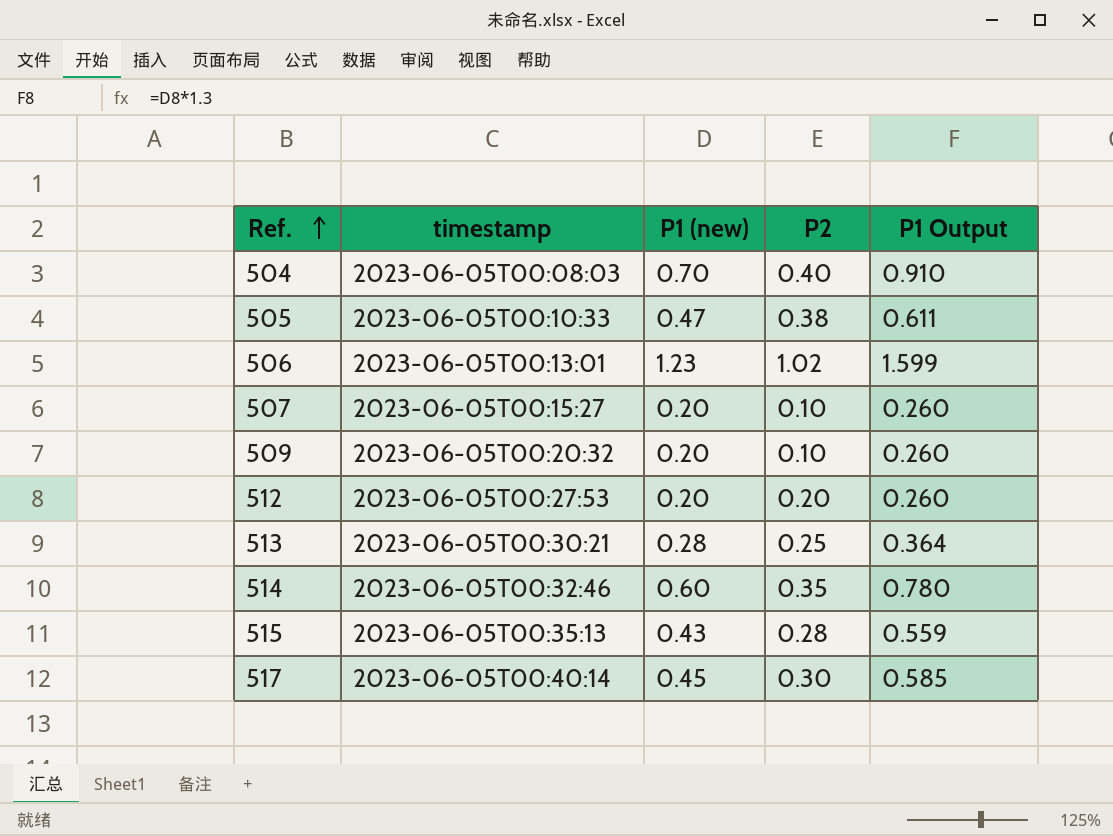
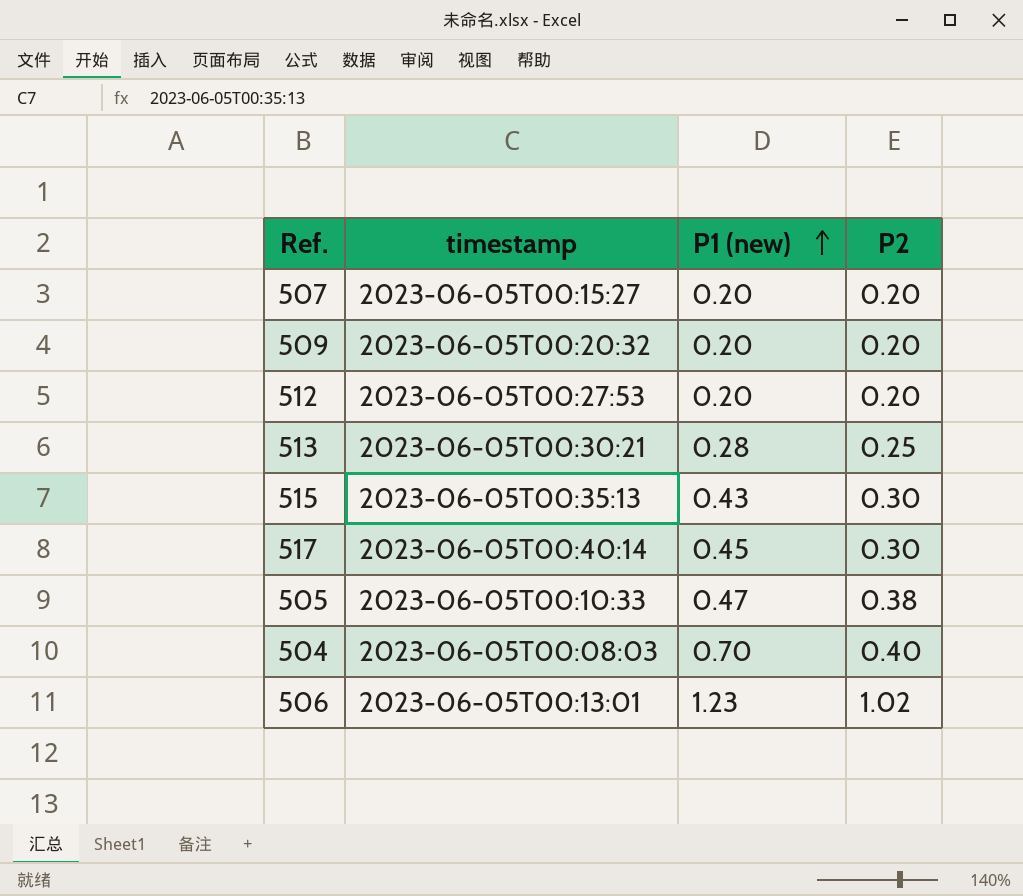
row order: Ref. ascending -> P1 (new) ascending
column P1 Output | formula: [P1 (new)] * 1.3 -> none
row 514: 2023-06-05T00:32:46 | 0.60 | 0.35 | 0.780 -> none
507 | P2: 0.10 -> 0.20
509 | P2: 0.10 -> 0.20
515 | P2: 0.28 -> 0.30

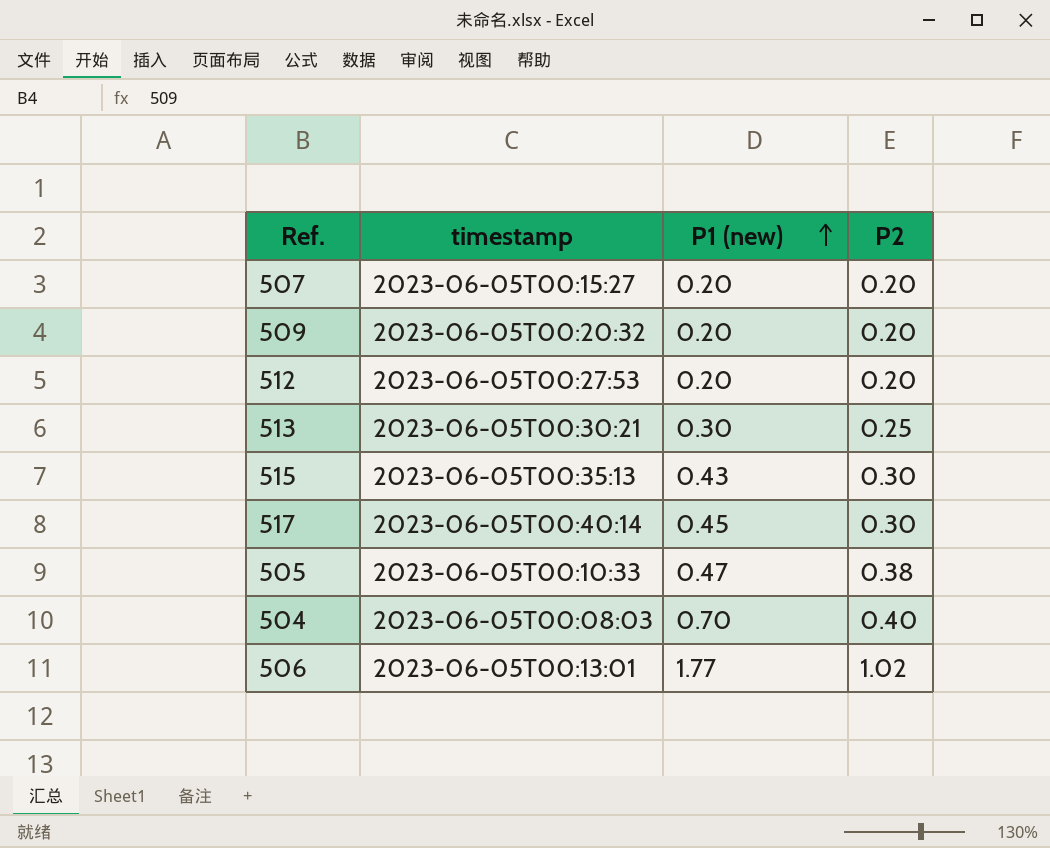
513 | P1 (new): 0.28 -> 0.30
506 | P1 (new): 1.23 -> 1.77

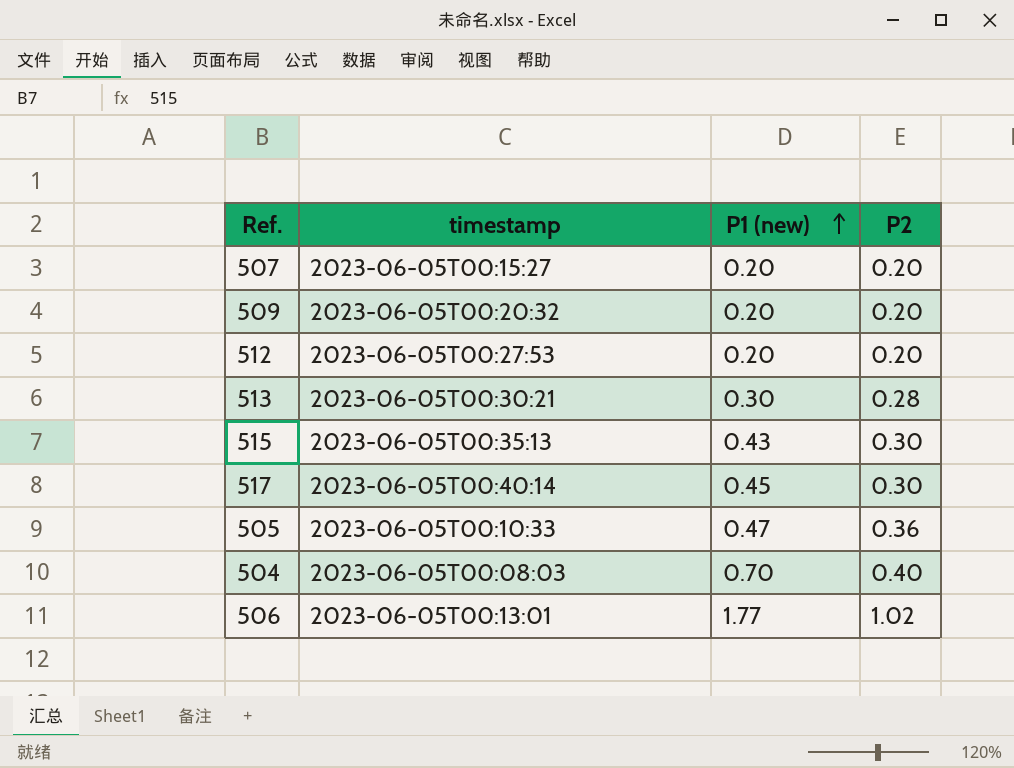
513 | P2: 0.25 -> 0.28
505 | P2: 0.38 -> 0.36

